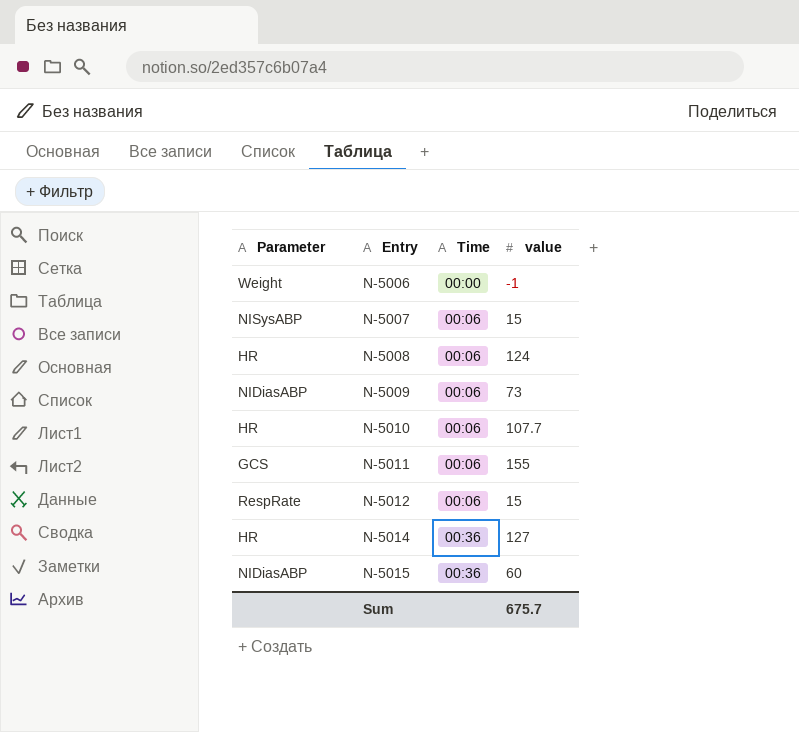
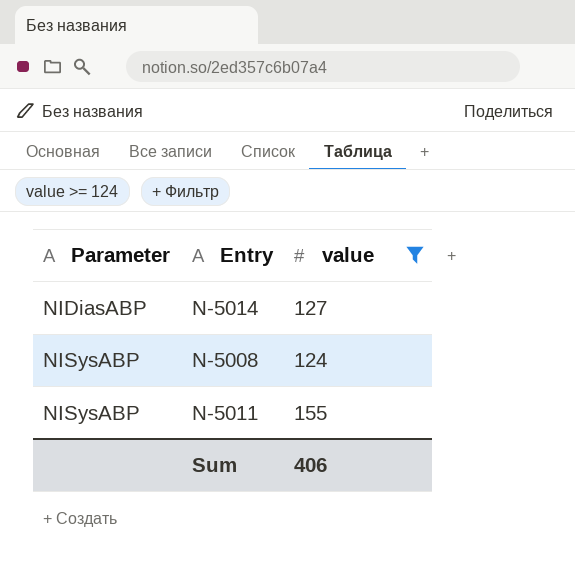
filter: none -> value >= 124
row order: Entry ascending -> Parameter ascending
column Time | position: 3 -> none
N-5014 | Parameter: HR -> NIDiasABP
N-5008 | Parameter: HR -> NISysABP
N-5011 | Parameter: GCS -> NISysABP
Sum | value: 675.7 -> 406

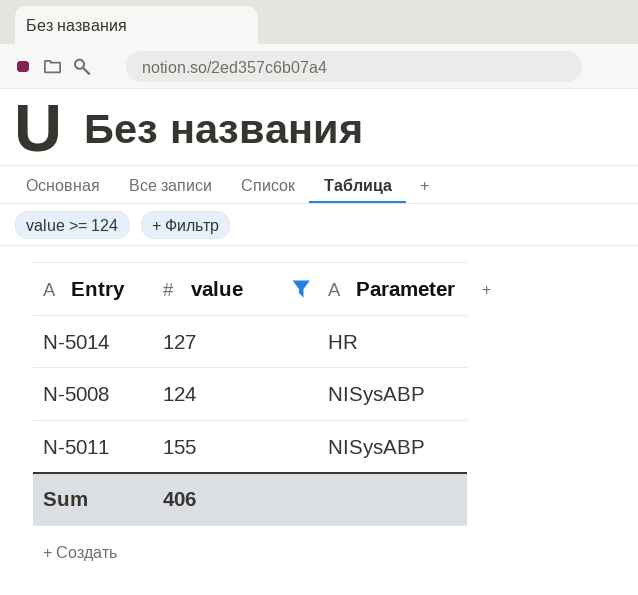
column Parameter | position: 1 -> 3
N-5014 | Parameter: NIDiasABP -> HR

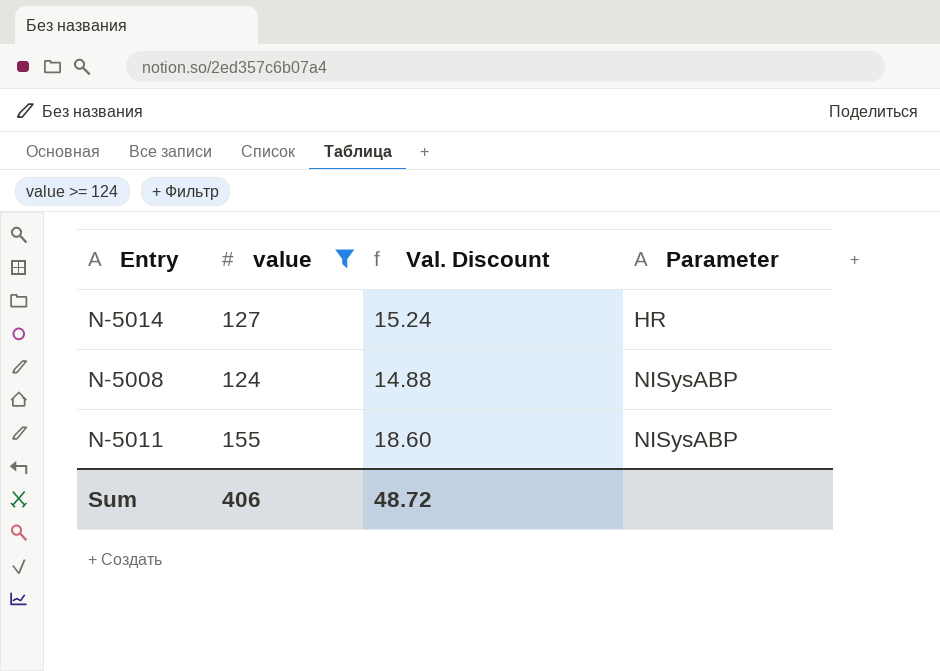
column Val. Discount | formula: none -> [value] * 0.12

